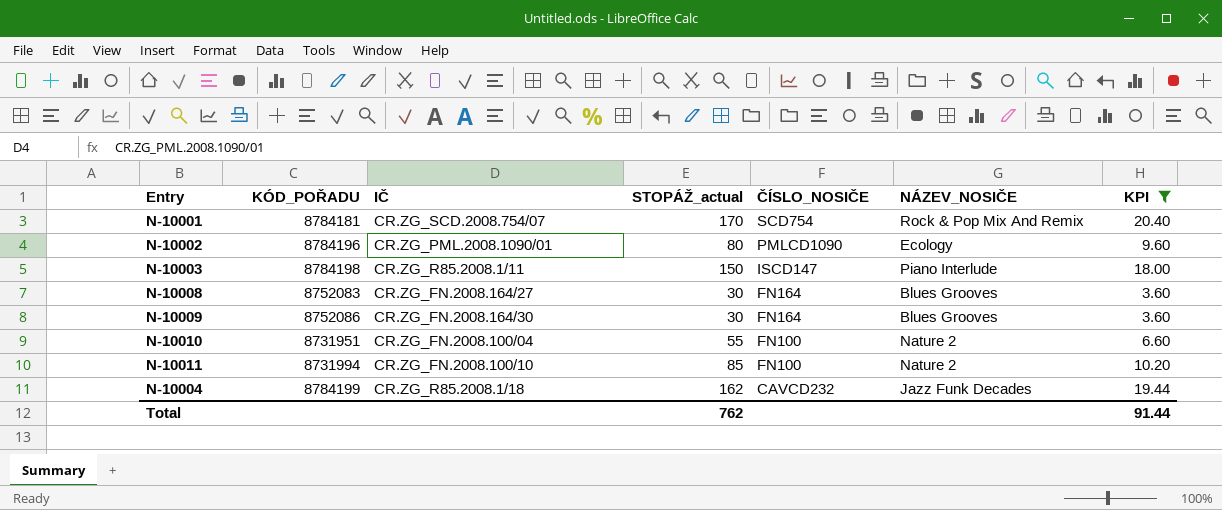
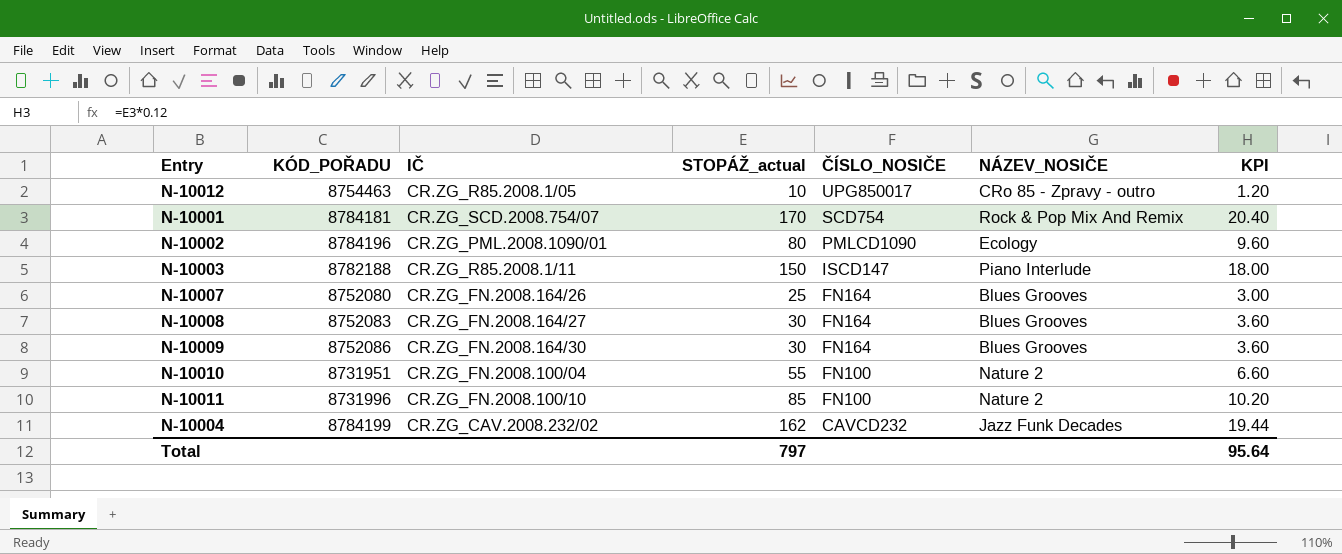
filter: KPI >= 3.60 -> none
N-10003 | KÓD_POŘADU: 8784198 -> 8782188
N-10011 | KÓD_POŘADU: 8731994 -> 8731996
N-10004 | IČ: CR.ZG_R85.2008.1/18 -> CR.ZG_CAV.2008.232/02
Total | STOPÁŽ_actual: 762 -> 797
Total | KPI: 91.44 -> 95.64

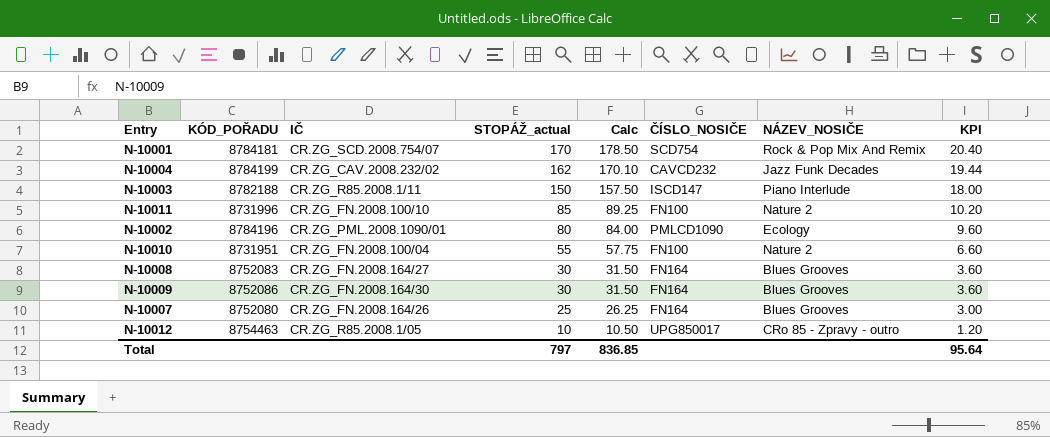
row order: ČÍSLO_NOSIČE descending -> STOPÁŽ_actual descending
column Calc | formula: none -> [STOPÁŽ_actual] * 1.05

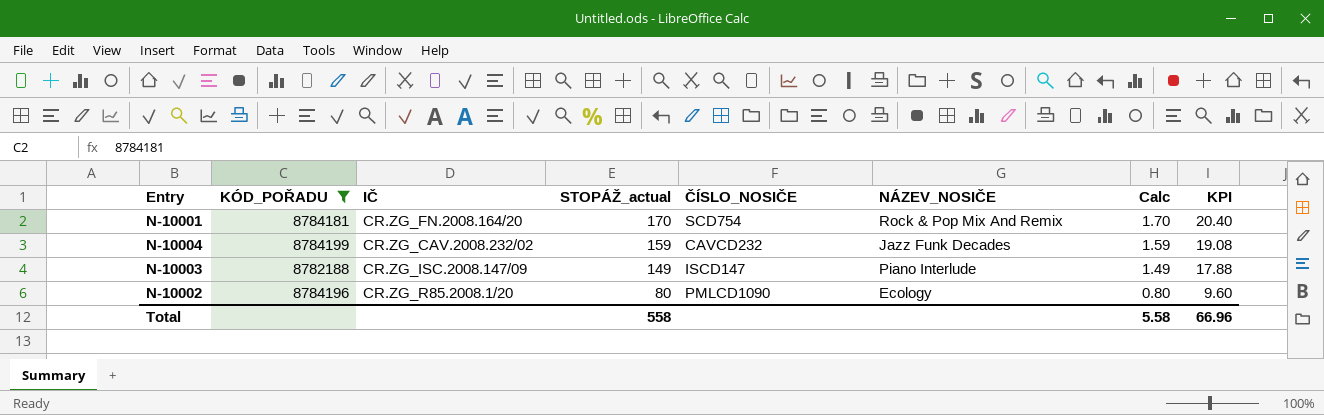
filter: none -> KÓD_POŘADU >= 8782188
column Calc | formula: [STOPÁŽ_actual] * 1.05 -> [STOPÁŽ_actual] * 0.01
column Calc | position: 5 -> 7
N-10001 | IČ: CR.ZG_SCD.2008.754/07 -> CR.ZG_FN.2008.164/20
N-10004 | STOPÁŽ_actual: 162 -> 159
N-10004 | KPI: 19.44 -> 19.08
N-10003 | IČ: CR.ZG_R85.2008.1/11 -> CR.ZG_ISC.2008.147/09
N-10003 | STOPÁŽ_actual: 150 -> 149
N-10003 | KPI: 18.00 -> 17.88
N-10002 | IČ: CR.ZG_PML.2008.1090/01 -> CR.ZG_R85.2008.1/20
Total | STOPÁŽ_actual: 797 -> 558
Total | Calc: 836.85 -> 5.58
Total | KPI: 95.64 -> 66.96

